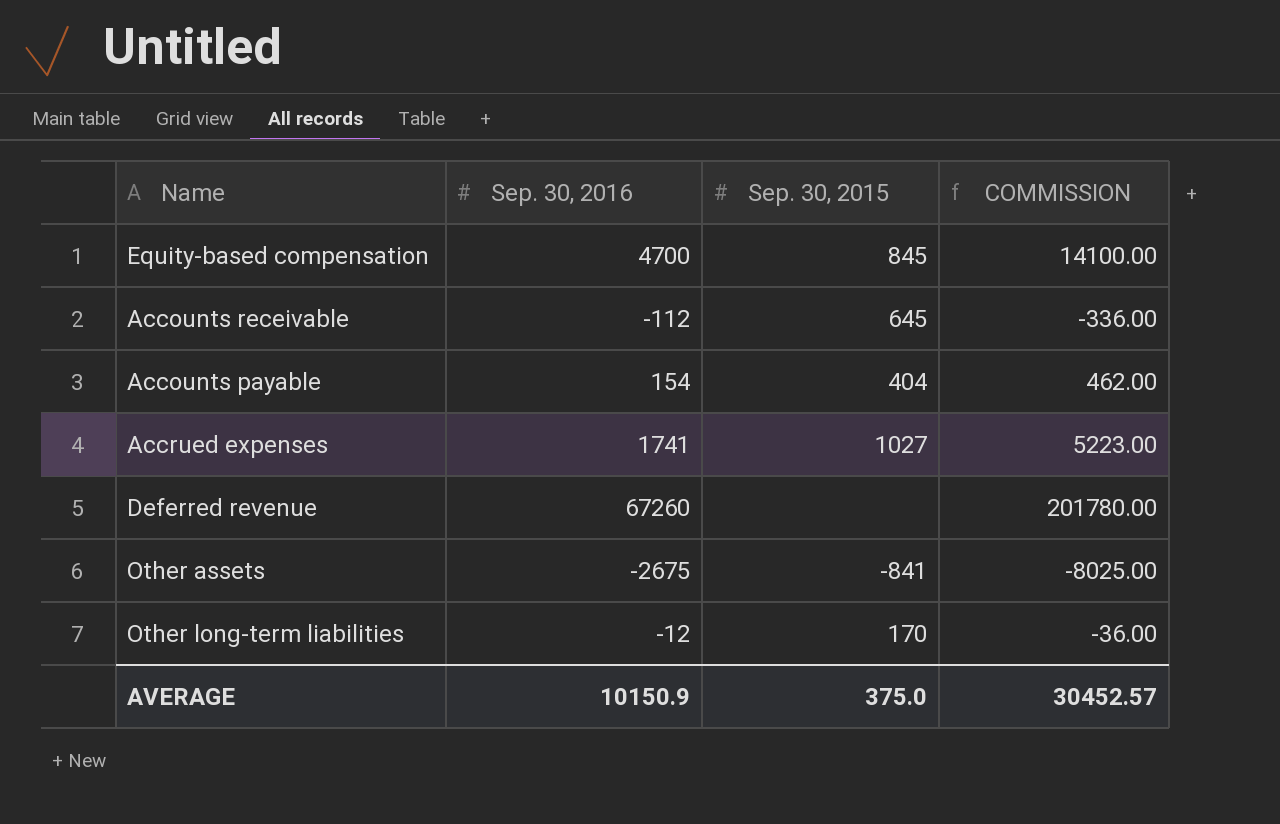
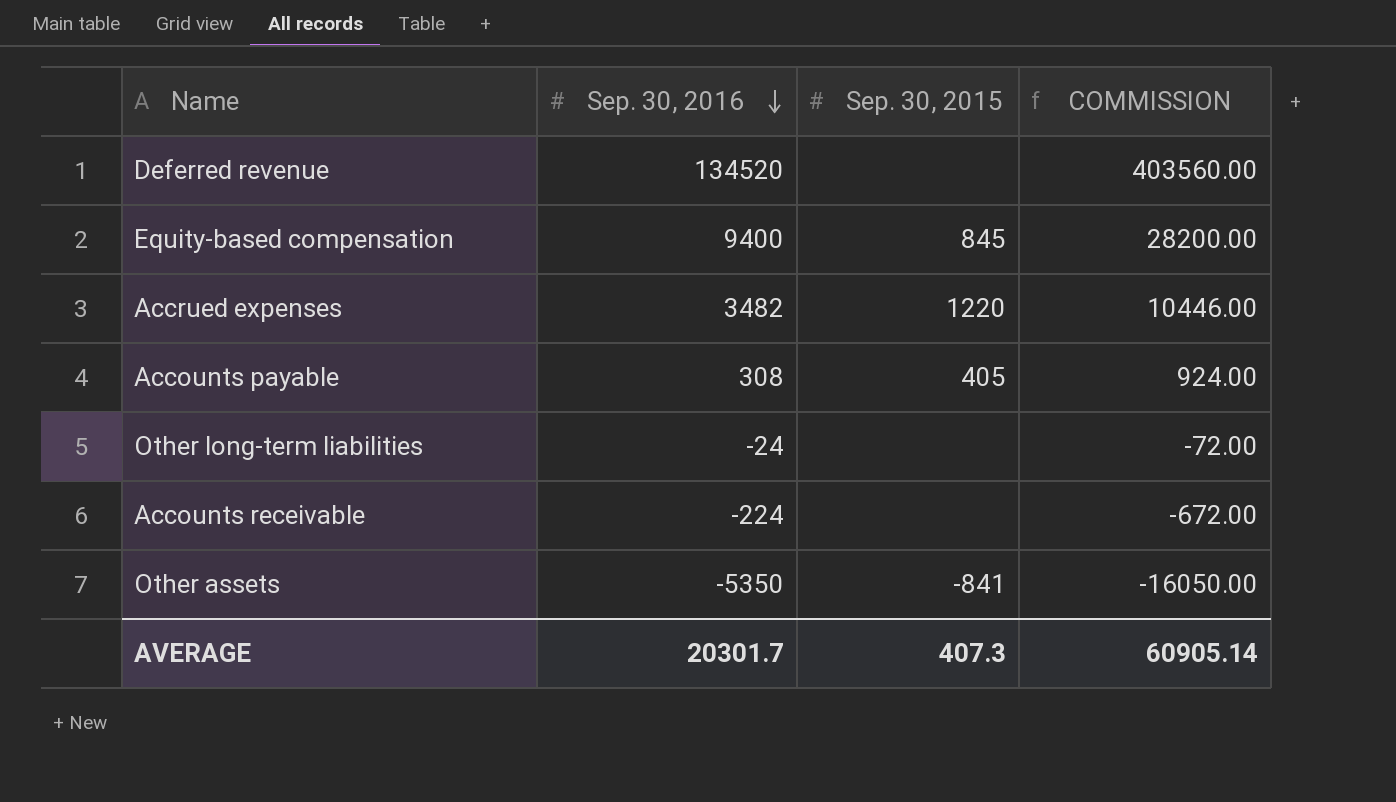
row order: none -> Sep. 30, 2016 descending
Deferred revenue | Sep. 30, 2016: 67260 -> 134520
Deferred revenue | COMMISSION: 201780.00 -> 403560.00
Equity-based compensation | Sep. 30, 2016: 4700 -> 9400
Equity-based compensation | COMMISSION: 14100.00 -> 28200.00
Accrued expenses | Sep. 30, 2016: 1741 -> 3482
Accrued expenses | Sep. 30, 2015: 1027 -> 1220
Accrued expenses | COMMISSION: 5223.00 -> 10446.00
Accounts payable | Sep. 30, 2016: 154 -> 308
Accounts payable | Sep. 30, 2015: 404 -> 405
Accounts payable | COMMISSION: 462.00 -> 924.00
Other long-term liabilities | Sep. 30, 2016: -12 -> -24
Other long-term liabilities | Sep. 30, 2015: 170 -> none
Other long-term liabilities | COMMISSION: -36.00 -> -72.00
Accounts receivable | Sep. 30, 2016: -112 -> -224
Accounts receivable | Sep. 30, 2015: 645 -> none
Accounts receivable | COMMISSION: -336.00 -> -672.00
Other assets | Sep. 30, 2016: -2675 -> -5350
Other assets | COMMISSION: -8025.00 -> -16050.00
AVERAGE | Sep. 30, 2016: 10150.9 -> 20301.7
AVERAGE | Sep. 30, 2015: 375.0 -> 407.3
AVERAGE | COMMISSION: 30452.57 -> 60905.14

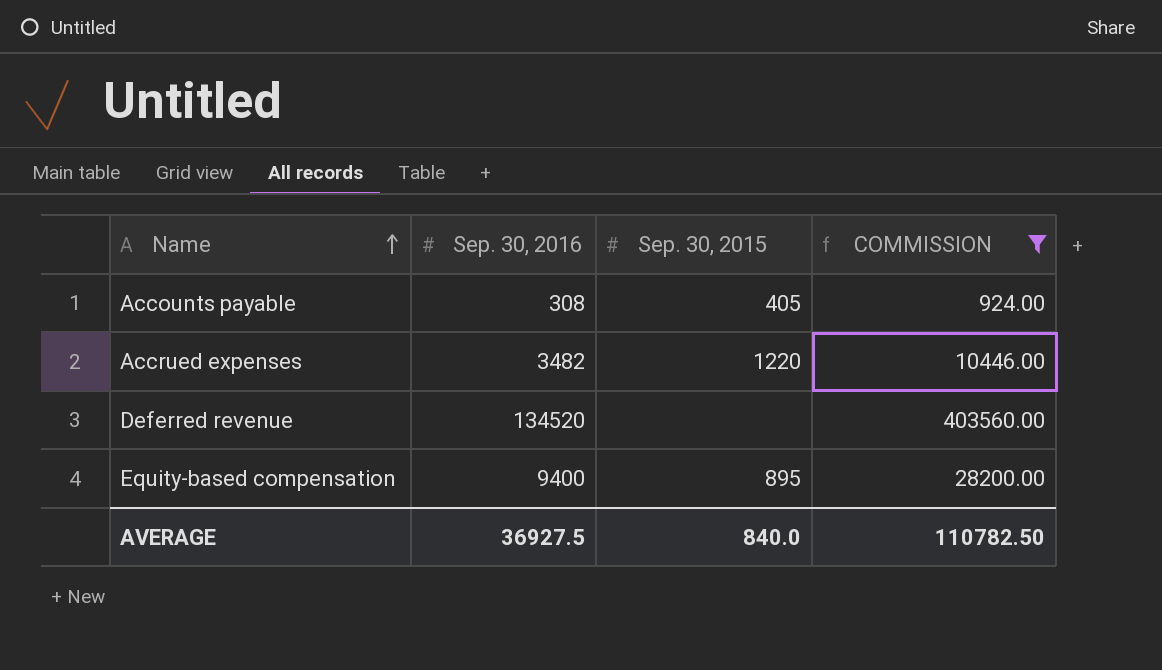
filter: none -> COMMISSION >= 924.00
row order: Sep. 30, 2016 descending -> Name ascending
Equity-based compensation | Sep. 30, 2015: 845 -> 895
AVERAGE | Sep. 30, 2016: 20301.7 -> 36927.5
AVERAGE | Sep. 30, 2015: 407.3 -> 840.0
AVERAGE | COMMISSION: 60905.14 -> 110782.50

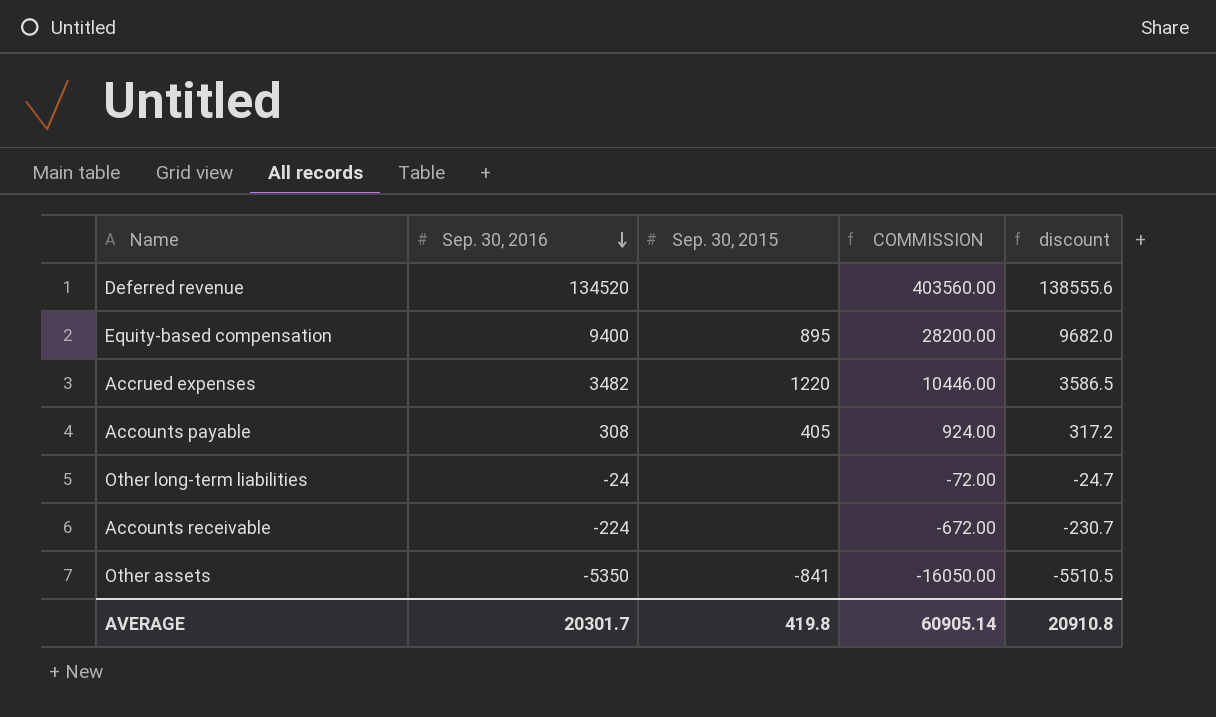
filter: COMMISSION >= 924.00 -> none
row order: Name ascending -> Sep. 30, 2016 descending
column discount | formula: none -> [Sep. 30, 2016] * 1.03
AVERAGE | Sep. 30, 2016: 36927.5 -> 20301.7
AVERAGE | Sep. 30, 2015: 840.0 -> 419.8
AVERAGE | COMMISSION: 110782.50 -> 60905.14

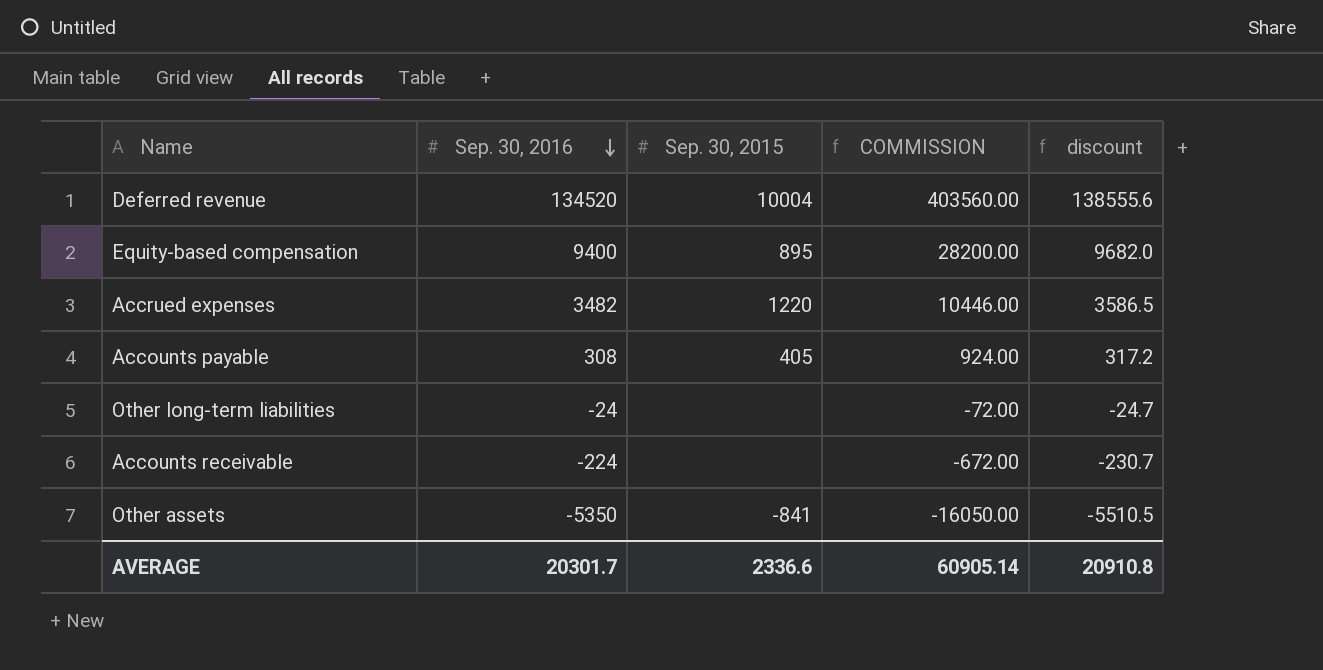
Deferred revenue | Sep. 30, 2015: none -> 10004
AVERAGE | Sep. 30, 2015: 419.8 -> 2336.6

